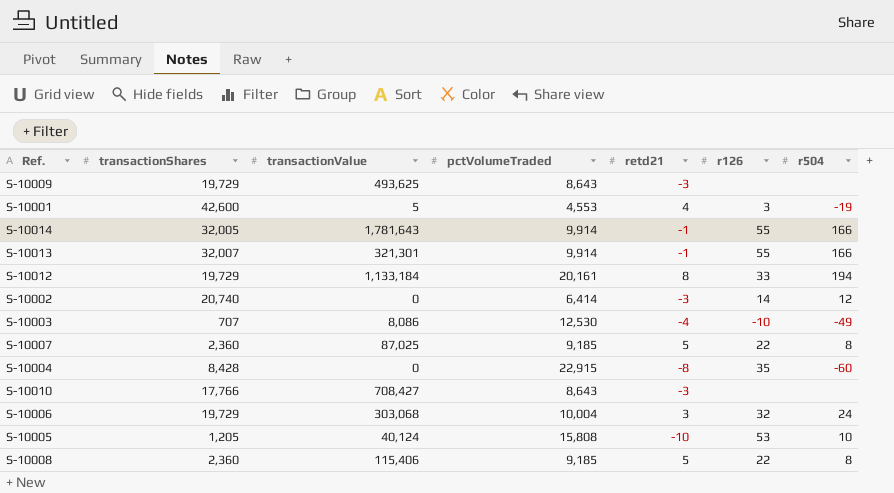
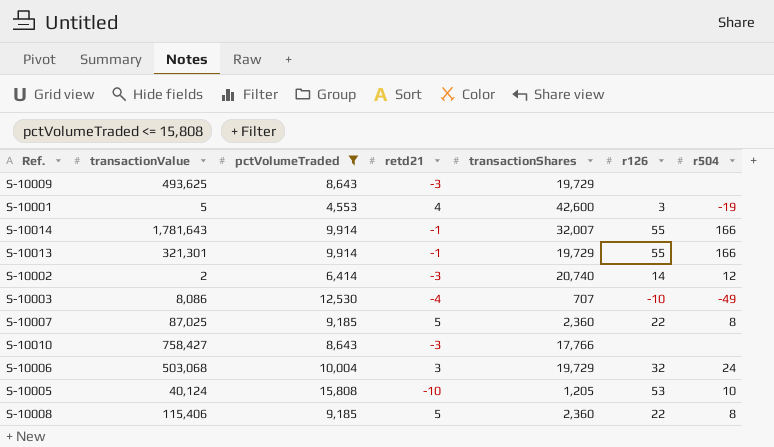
filter: none -> pctVolumeTraded <= 15,808
column transactionShares | position: 2 -> 5
S-10014 | transactionShares: 32,005 -> 32,007
S-10013 | transactionShares: 32,007 -> 19,729
S-10002 | transactionValue: 0 -> 2
S-10010 | transactionValue: 708,427 -> 758,427
S-10006 | transactionValue: 303,068 -> 503,068

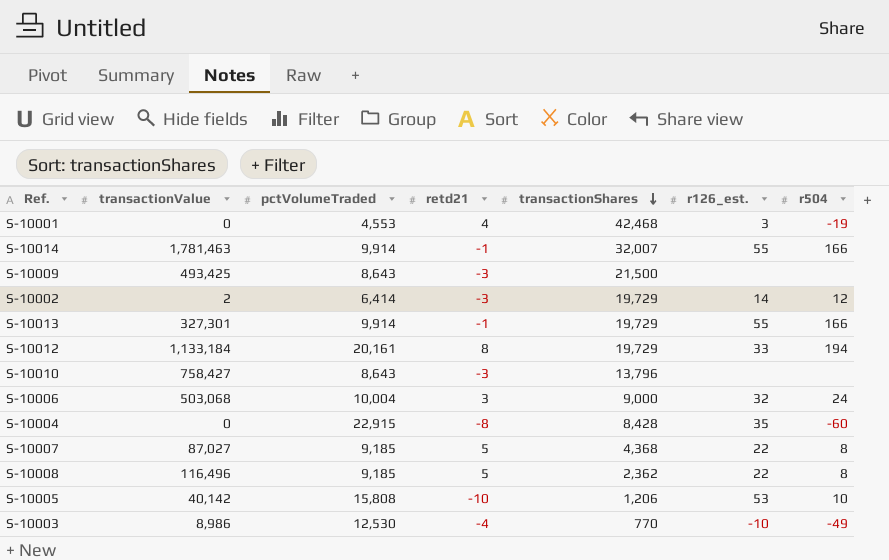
filter: pctVolumeTraded <= 15,808 -> none
row order: none -> transactionShares descending
column name: r126 -> r126_est.
S-10001 | transactionValue: 5 -> 0
S-10001 | transactionShares: 42,600 -> 42,468
S-10014 | transactionValue: 1,781,643 -> 1,781,463
S-10009 | transactionValue: 493,625 -> 493,425
S-10009 | transactionShares: 19,729 -> 21,500
S-10002 | transactionShares: 20,740 -> 19,729
S-10013 | transactionValue: 321,301 -> 327,301
S-10010 | transactionShares: 17,766 -> 13,796
S-10006 | transactionShares: 19,729 -> 9,000
S-10007 | transactionValue: 87,025 -> 87,027
S-10007 | transactionShares: 2,360 -> 4,368
S-10008 | transactionValue: 115,406 -> 116,496
S-10008 | transactionShares: 2,360 -> 2,362
S-10005 | transactionValue: 40,124 -> 40,142
S-10005 | transactionShares: 1,205 -> 1,206
S-10003 | transactionValue: 8,086 -> 8,986
S-10003 | transactionShares: 707 -> 770

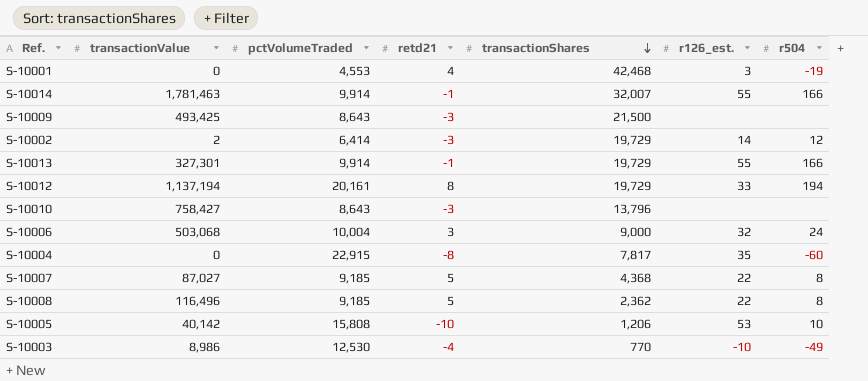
S-10012 | transactionValue: 1,133,184 -> 1,137,194
S-10004 | transactionShares: 8,428 -> 7,817

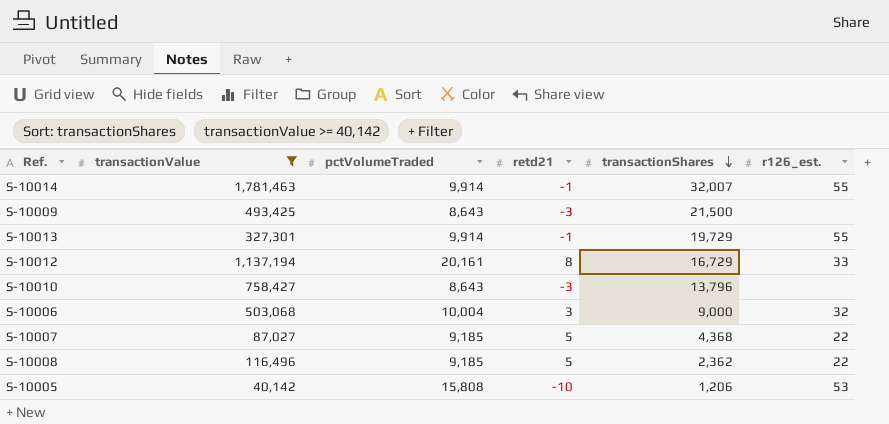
filter: none -> transactionValue >= 40,142
column r504 | position: 7 -> none
S-10012 | transactionShares: 19,729 -> 16,729

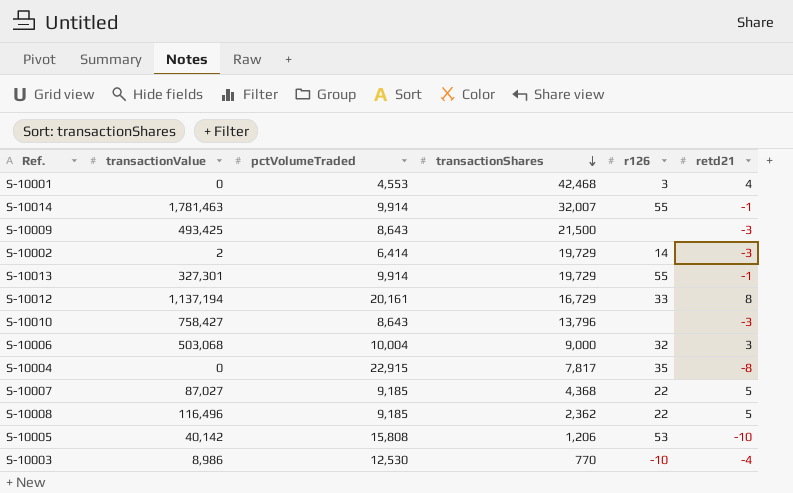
filter: transactionValue >= 40,142 -> none
column name: r126_est. -> r126
column retd21 | position: 4 -> 6

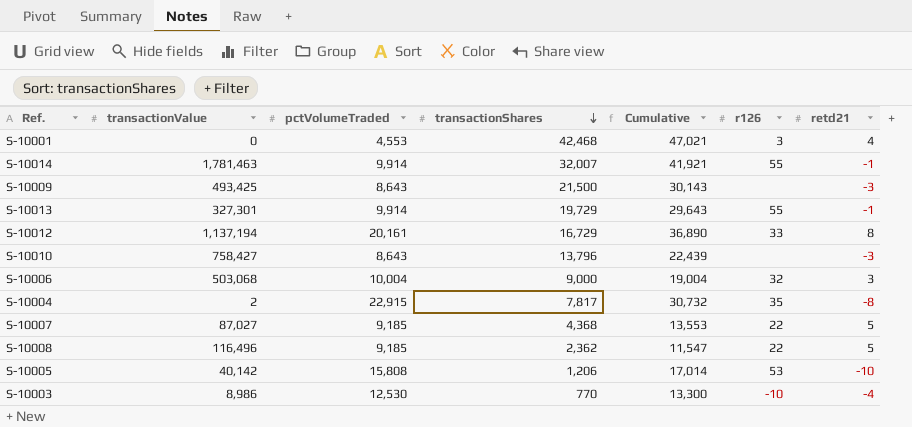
column Cumulative | formula: none -> [pctVolumeTraded] + [transactionShares]
row S-10002: 2 | 6,414 | 19,729 | 14 | -3 -> none
S-10004 | transactionValue: 0 -> 2

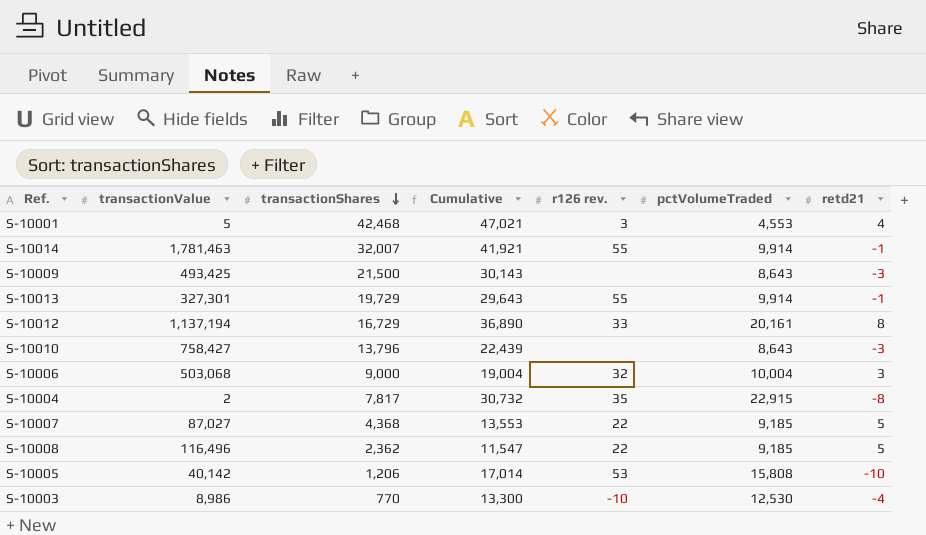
column name: r126 -> r126 rev.
column pctVolumeTraded | position: 3 -> 6
S-10001 | transactionValue: 0 -> 5

